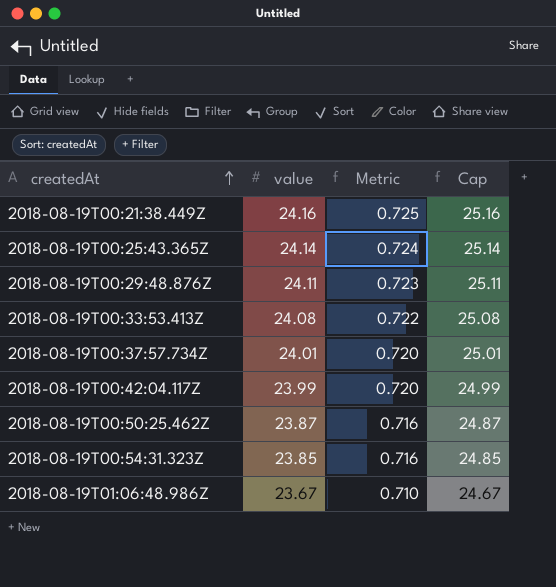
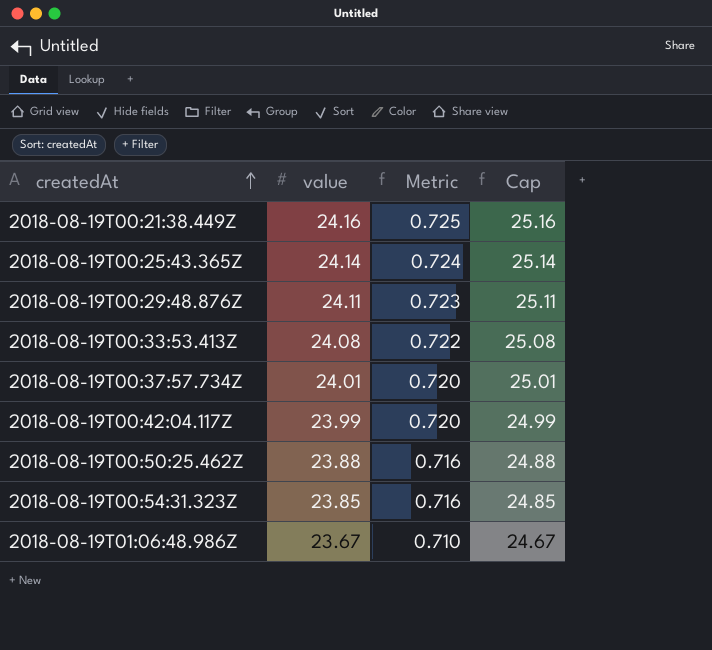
2018-08-19T00:50:25.462Z | value: 23.87 -> 23.88
2018-08-19T00:50:25.462Z | Cap: 24.87 -> 24.88

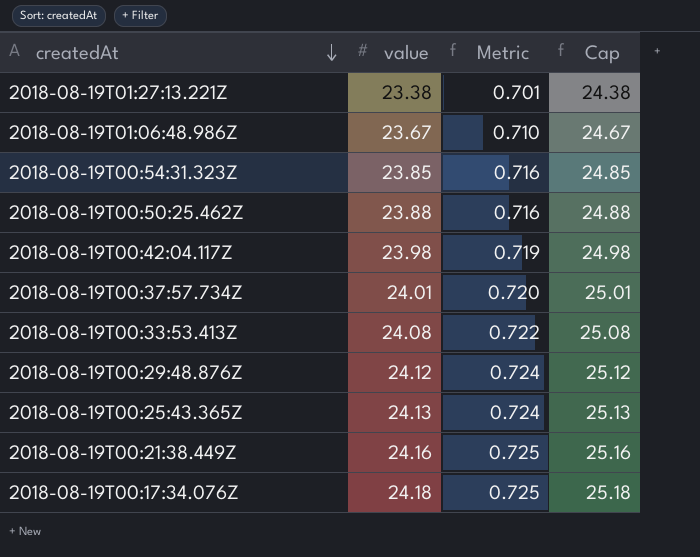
row order: createdAt ascending -> createdAt descending
row 2018-08-19T01:27:13.221Z: none -> 23.38 | 0.701 | 24.38
2018-08-19T00:42:04.117Z | value: 23.99 -> 23.98
2018-08-19T00:42:04.117Z | Metric: 0.720 -> 0.719
2018-08-19T00:42:04.117Z | Cap: 24.99 -> 24.98
2018-08-19T00:29:48.876Z | value: 24.11 -> 24.12
2018-08-19T00:29:48.876Z | Metric: 0.723 -> 0.724
2018-08-19T00:29:48.876Z | Cap: 25.11 -> 25.12
2018-08-19T00:25:43.365Z | value: 24.14 -> 24.13
2018-08-19T00:25:43.365Z | Cap: 25.14 -> 25.13
row 2018-08-19T00:17:34.076Z: none -> 24.18 | 0.725 | 25.18

